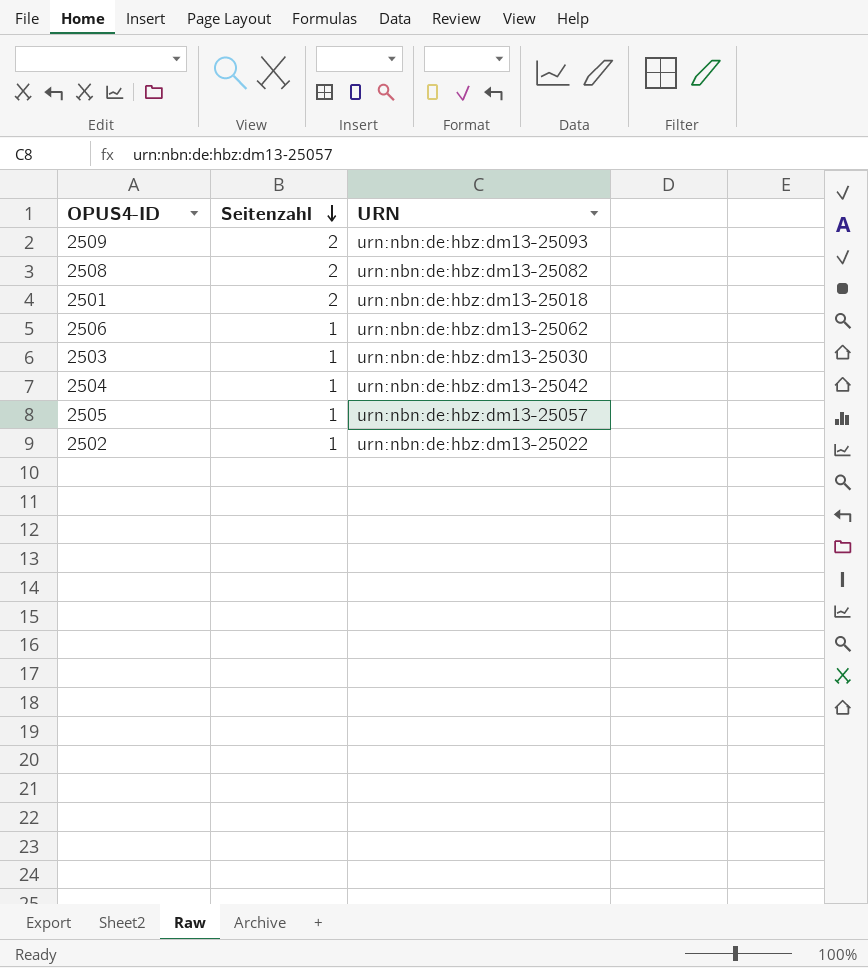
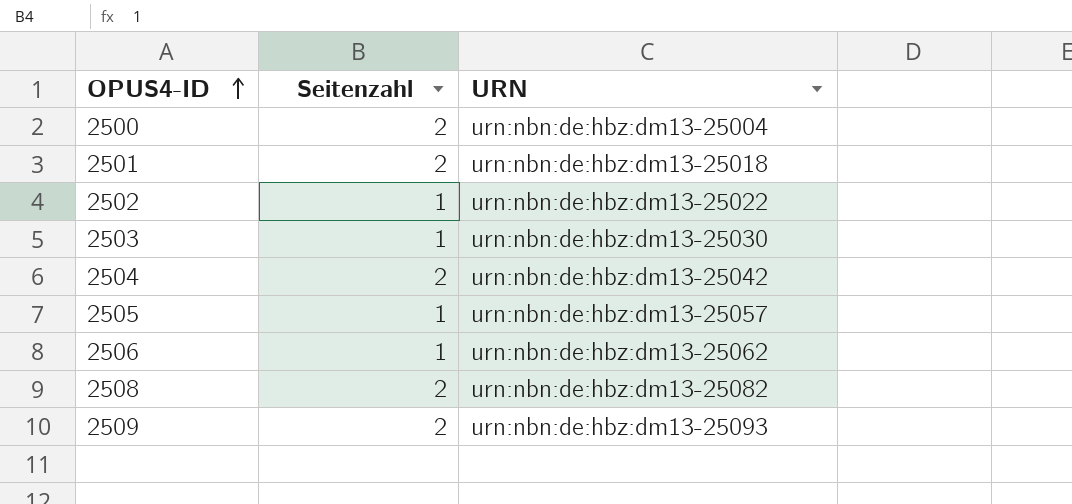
row order: Seitenzahl descending -> OPUS4-ID ascending
row 2500: none -> 2 | urn:nbn:de:hbz:dm13-25004
2504 | Seitenzahl: 1 -> 2

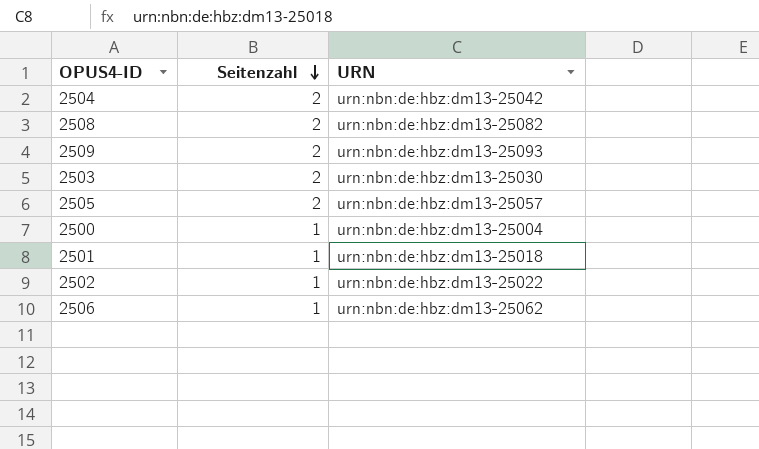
row order: OPUS4-ID ascending -> Seitenzahl descending
2503 | Seitenzahl: 1 -> 2
2505 | Seitenzahl: 1 -> 2
2500 | Seitenzahl: 2 -> 1
2501 | Seitenzahl: 2 -> 1

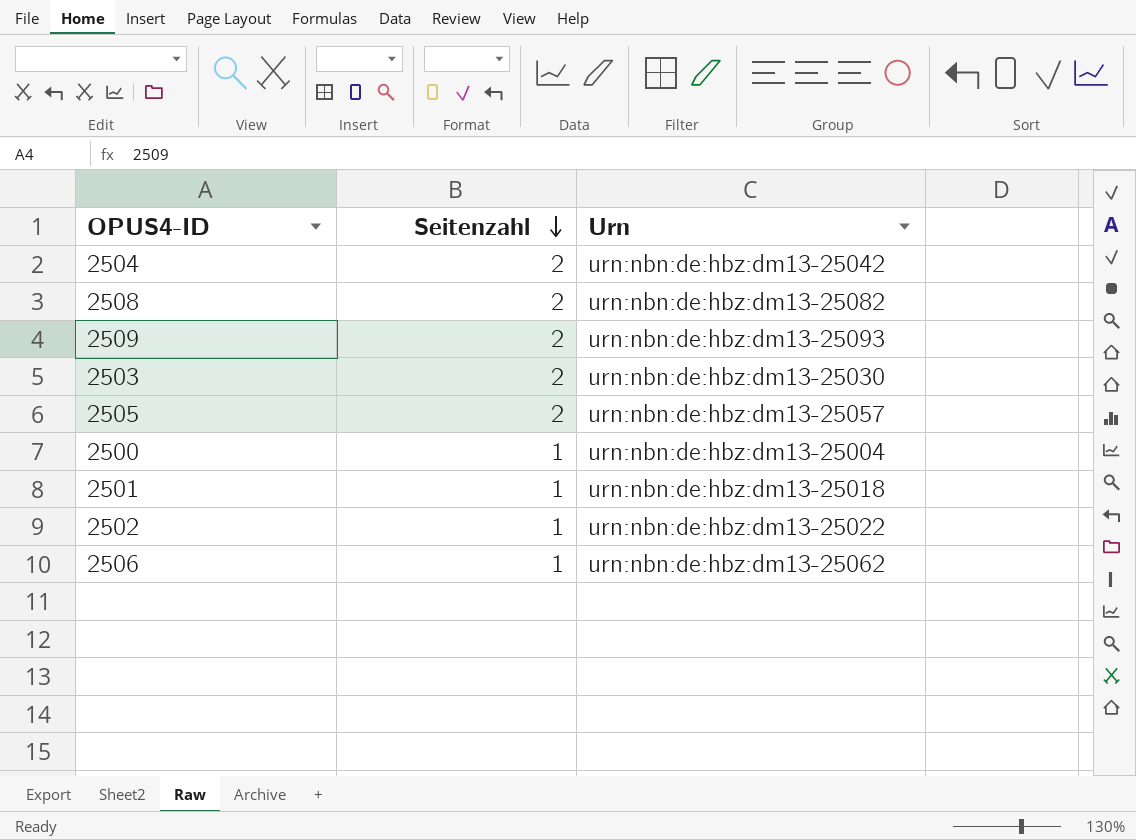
column name: URN -> Urn

